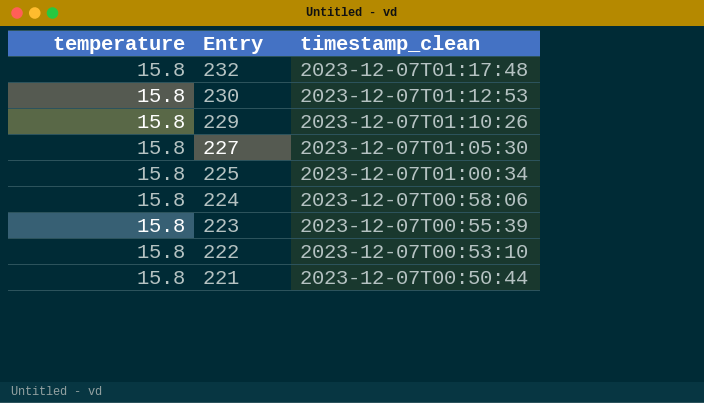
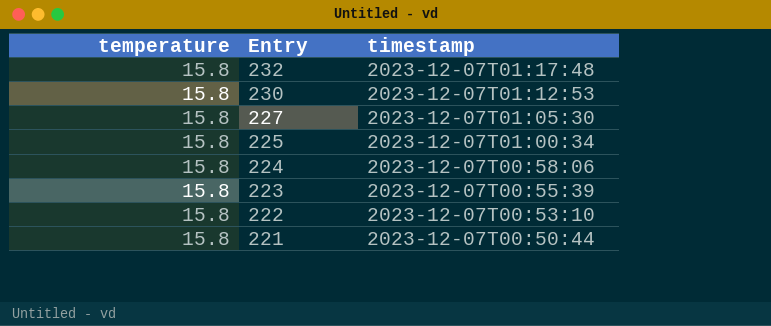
column name: timestamp_clean -> timestamp
row 229: 15.8 | 2023-12-07T01:10:26 -> none

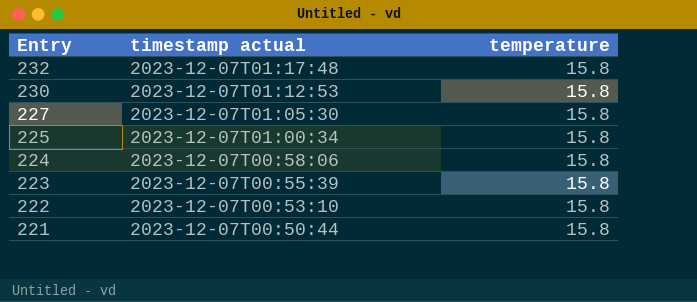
column name: timestamp -> timestamp actual
column temperature | position: 1 -> 3

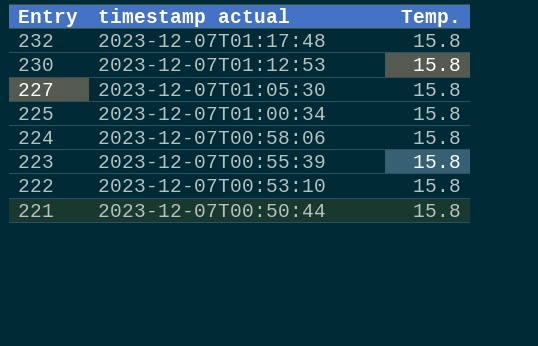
column name: temperature -> Temp.

